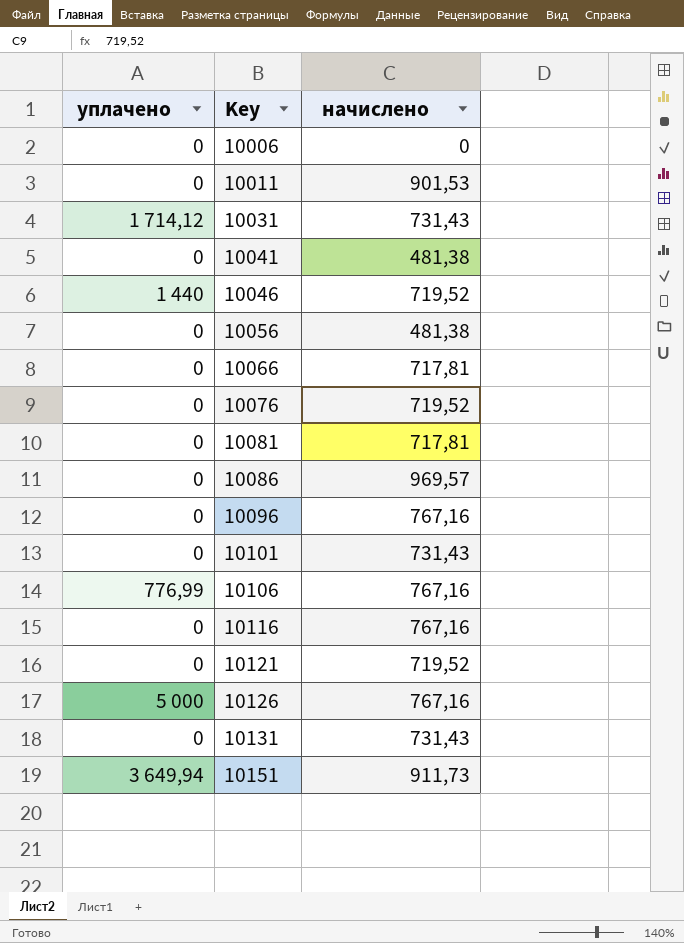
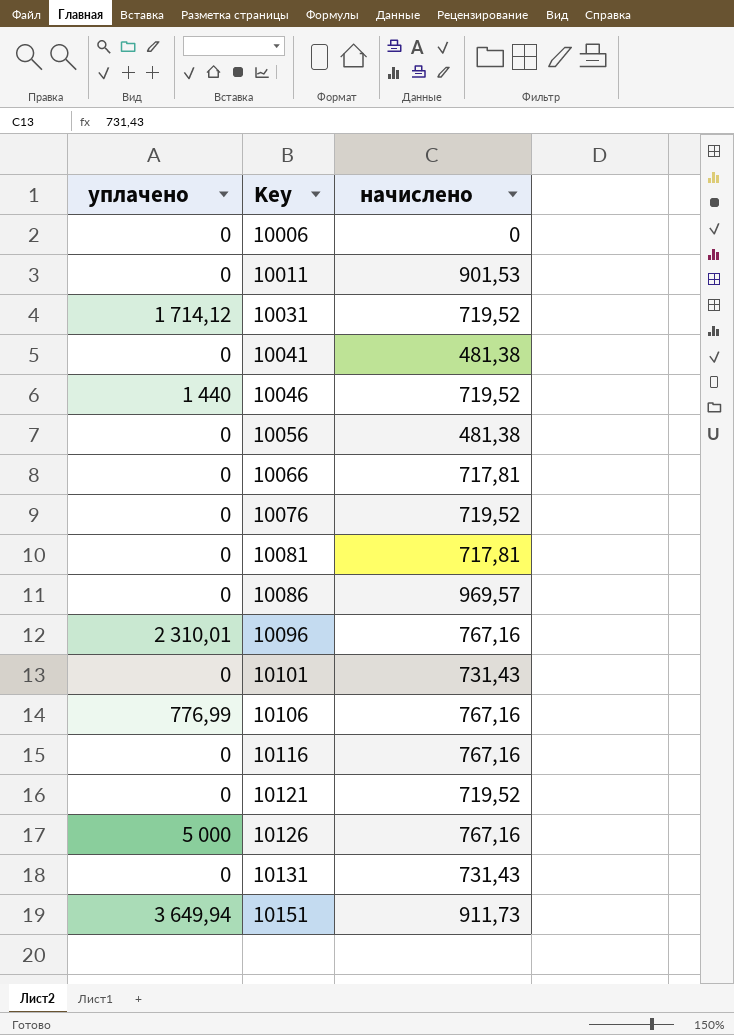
10031 | начислено: 731,43 -> 719,52
10096 | уплачено: 0 -> 2 310,01

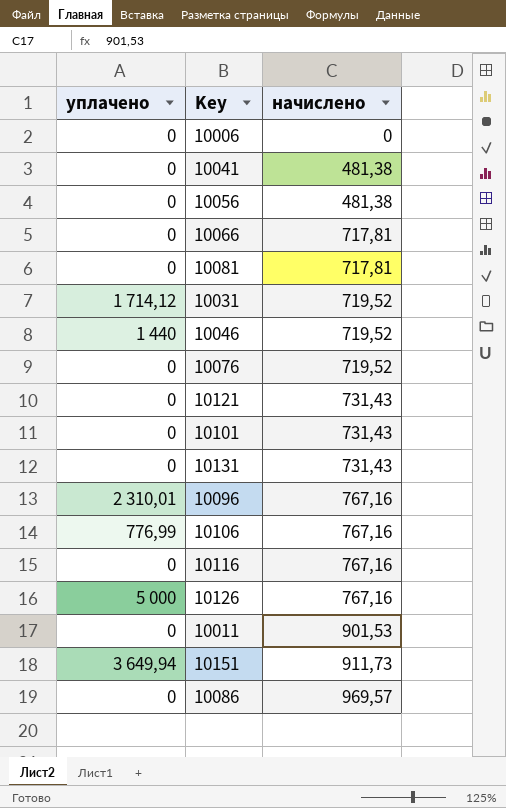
row order: Key ascending -> начислено ascending
10121 | начислено: 719,52 -> 731,43

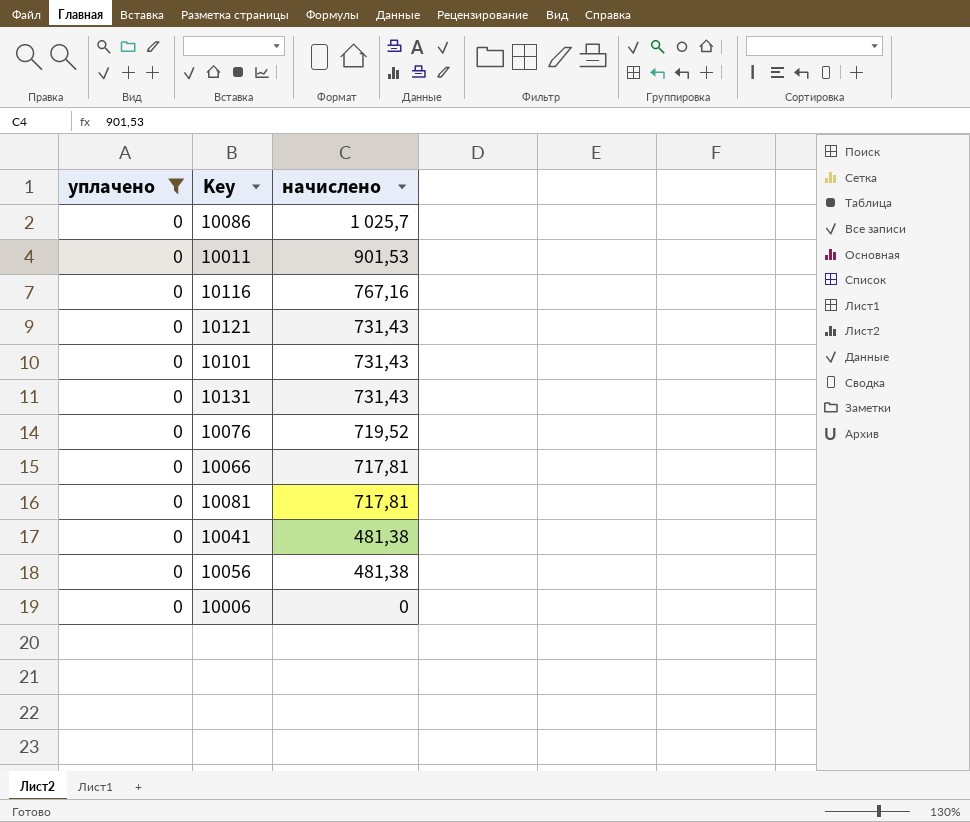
filter: none -> уплачено = 0
row order: начислено ascending -> начислено descending
10086 | начислено: 969,57 -> 1 025,7

